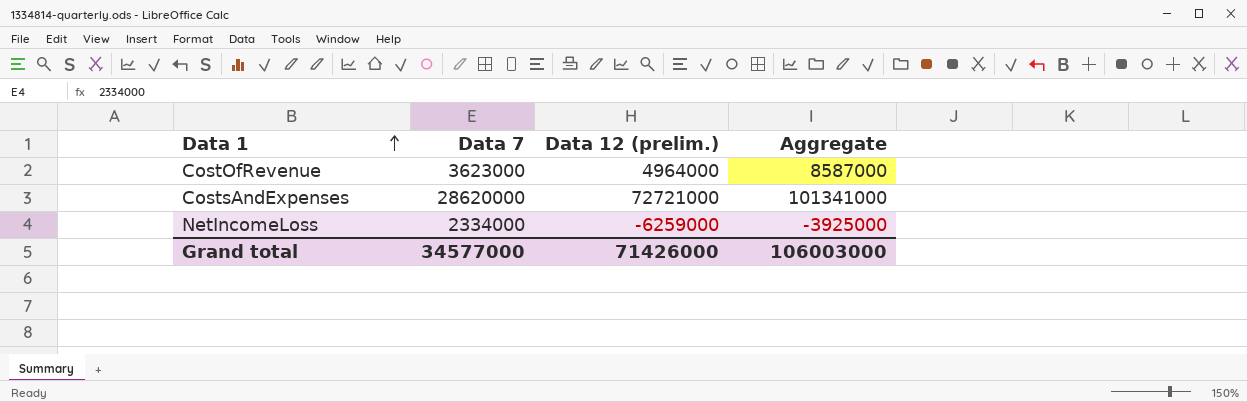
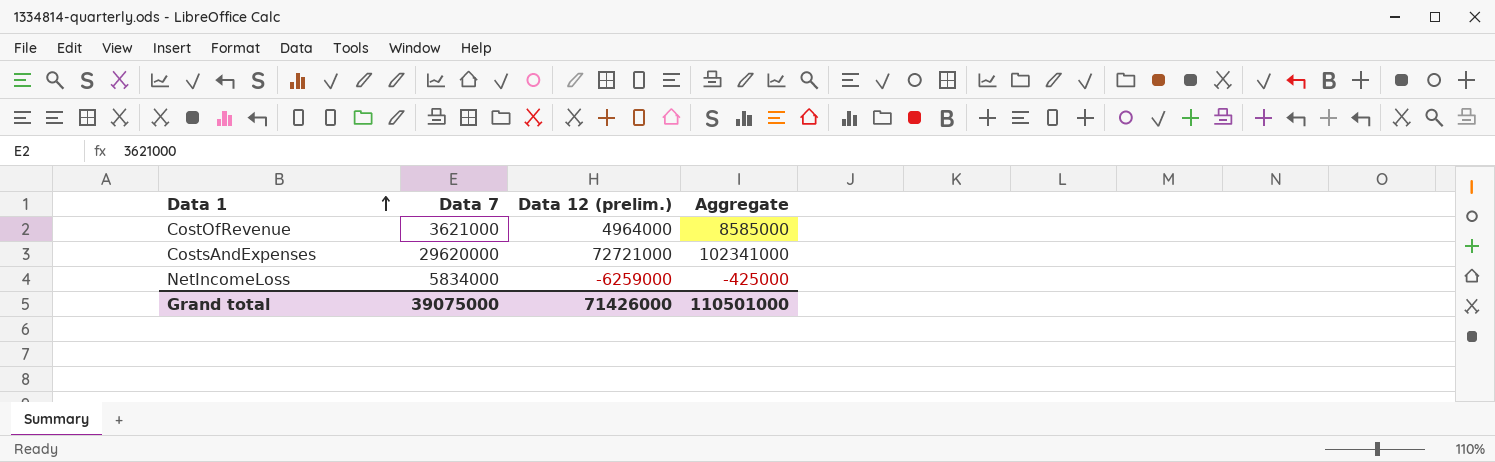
CostOfRevenue | Data 7: 3623000 -> 3621000
CostOfRevenue | Aggregate: 8587000 -> 8585000
CostsAndExpenses | Data 7: 28620000 -> 29620000
CostsAndExpenses | Aggregate: 101341000 -> 102341000
NetIncomeLoss | Data 7: 2334000 -> 5834000
NetIncomeLoss | Aggregate: -3925000 -> -425000
Grand total | Data 7: 34577000 -> 39075000
Grand total | Aggregate: 106003000 -> 110501000

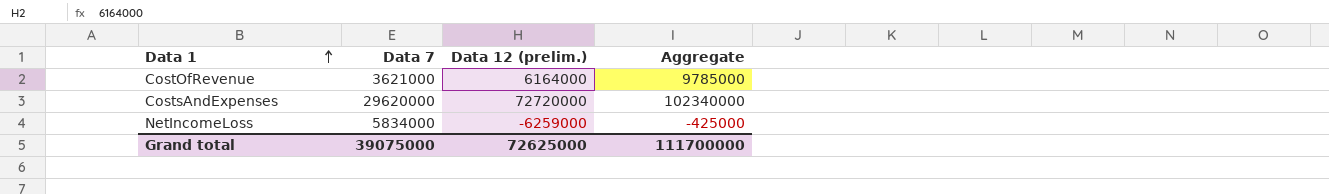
CostOfRevenue | Data 12 (prelim.): 4964000 -> 6164000
CostOfRevenue | Aggregate: 8585000 -> 9785000
CostsAndExpenses | Data 12 (prelim.): 72721000 -> 72720000
CostsAndExpenses | Aggregate: 102341000 -> 102340000
Grand total | Data 12 (prelim.): 71426000 -> 72625000
Grand total | Aggregate: 110501000 -> 111700000

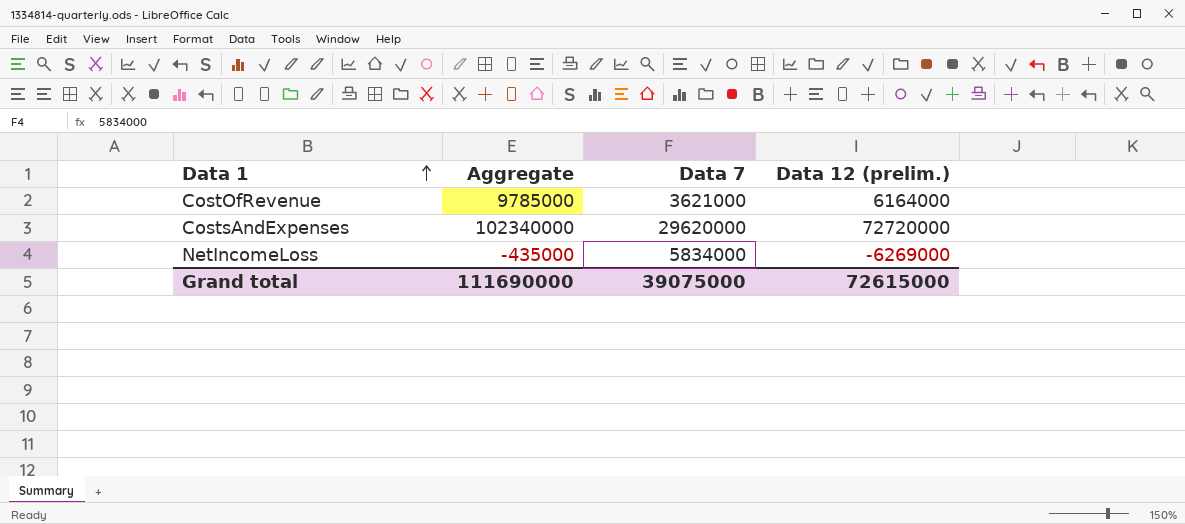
column Aggregate | position: 4 -> 2
NetIncomeLoss | Aggregate: -425000 -> -435000
NetIncomeLoss | Data 12 (prelim.): -6259000 -> -6269000
Grand total | Aggregate: 111700000 -> 111690000
Grand total | Data 12 (prelim.): 72625000 -> 72615000

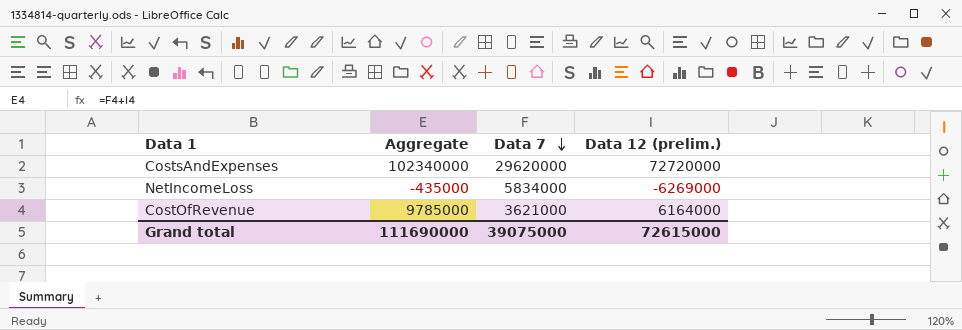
row order: Data 1 ascending -> Data 7 descending

